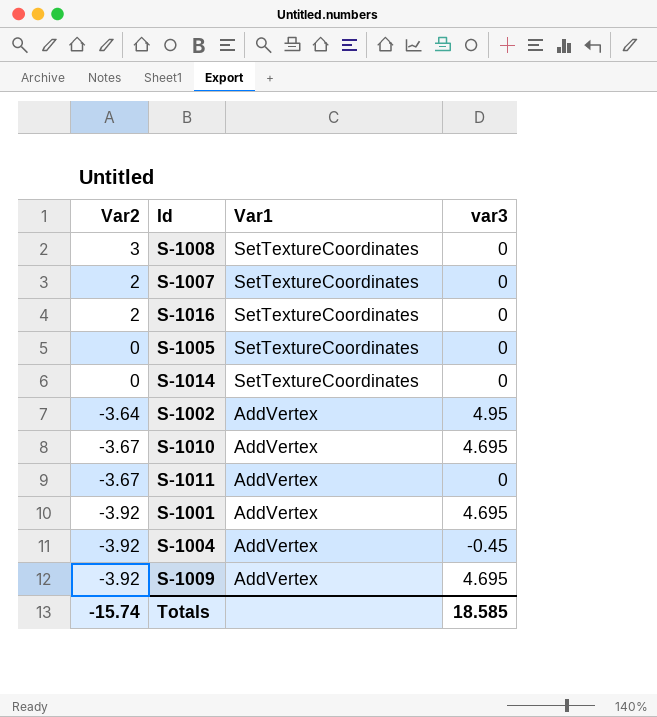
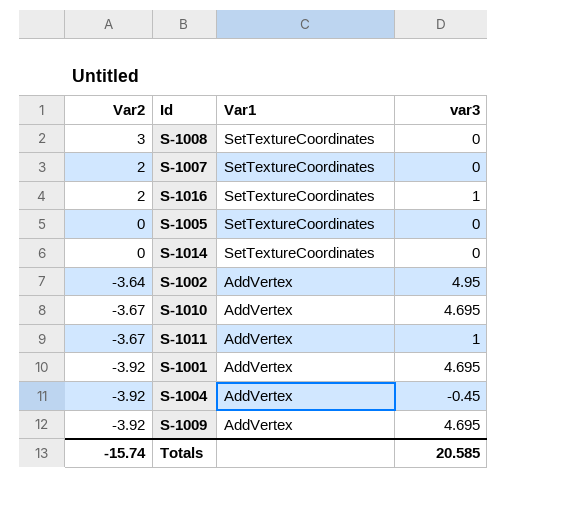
S-1016 | var3: 0 -> 1
S-1011 | var3: 0 -> 1
Totals | var3: 18.585 -> 20.585

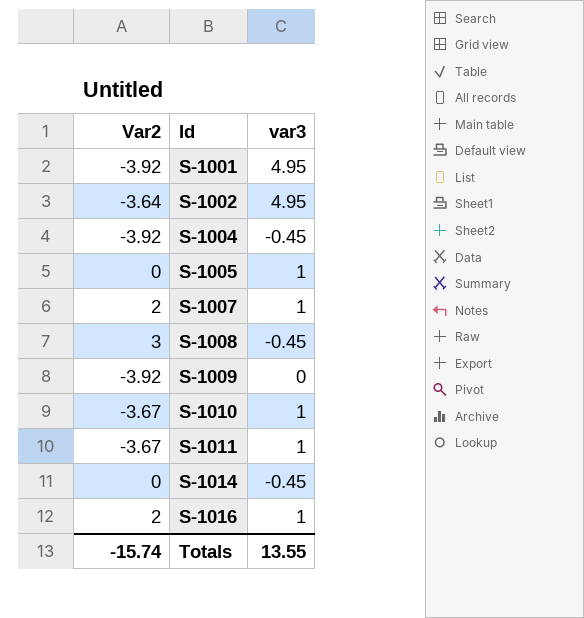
row order: Var2 descending -> Id ascending
column Var1 | position: 3 -> none
S-1001 | var3: 4.695 -> 4.95
S-1005 | var3: 0 -> 1
S-1007 | var3: 0 -> 1
S-1008 | var3: 0 -> -0.45
S-1009 | var3: 4.695 -> 0
S-1010 | var3: 4.695 -> 1
S-1014 | var3: 0 -> -0.45
Totals | var3: 20.585 -> 13.55

